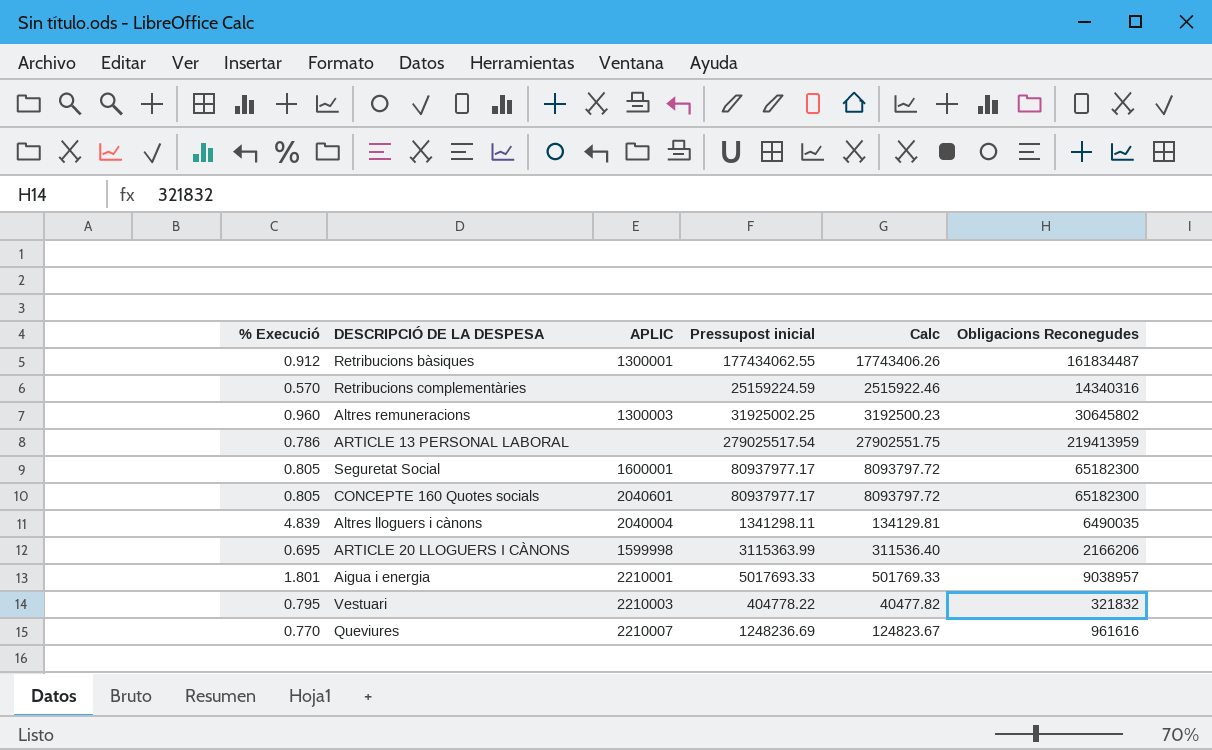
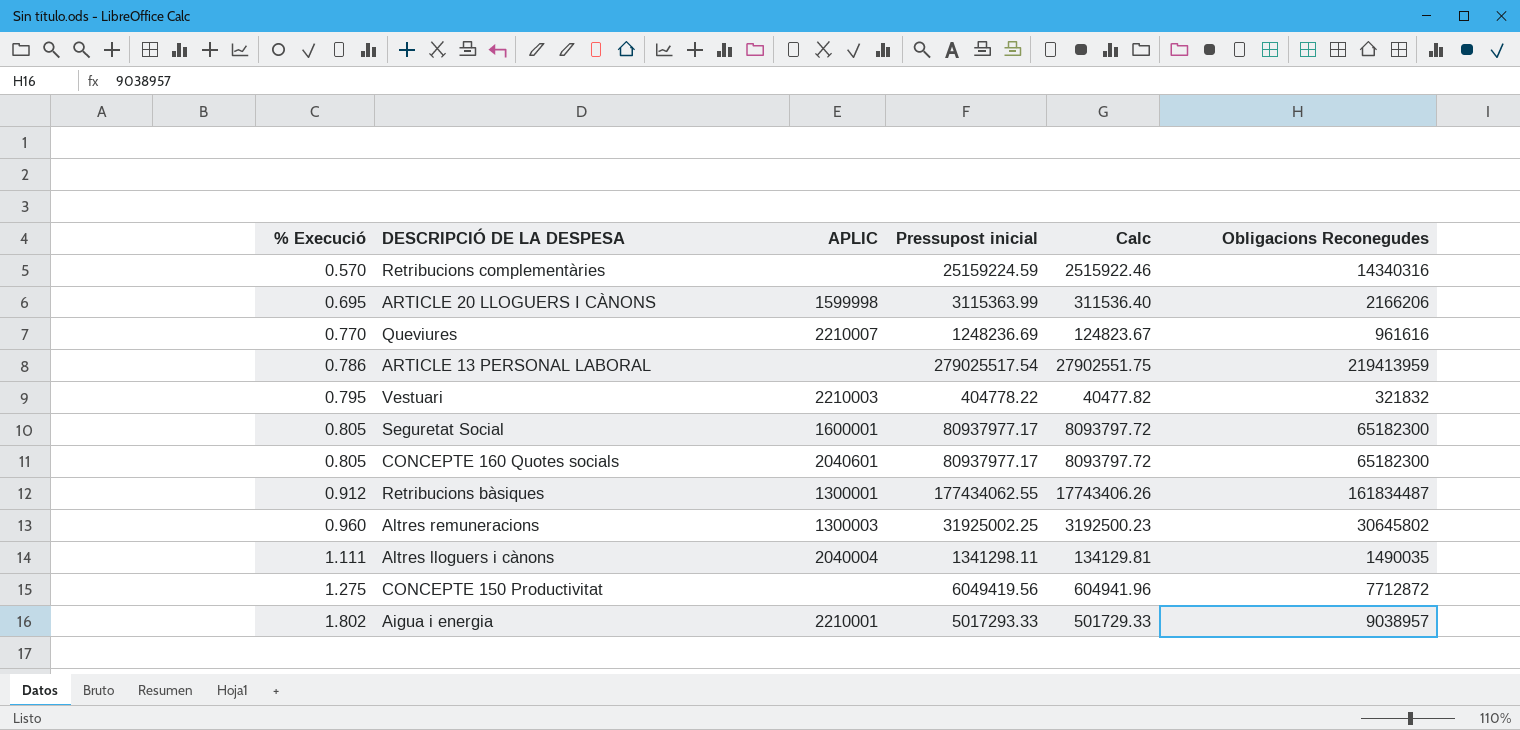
row order: none -> % Execució ascending
Altres lloguers i cànons | % Execució: 4.839 -> 1.111
Altres lloguers i cànons | Obligacions Reconegudes: 6490035 -> 1490035
row CONCEPTE 150 Productivitat: none -> 1.275 | none | 6049419.56 | 604941.96 | 7712872
Aigua i energia | % Execució: 1.801 -> 1.802
Aigua i energia | Pressupost inicial: 5017693.33 -> 5017293.33
Aigua i energia | Calc: 501769.33 -> 501729.33

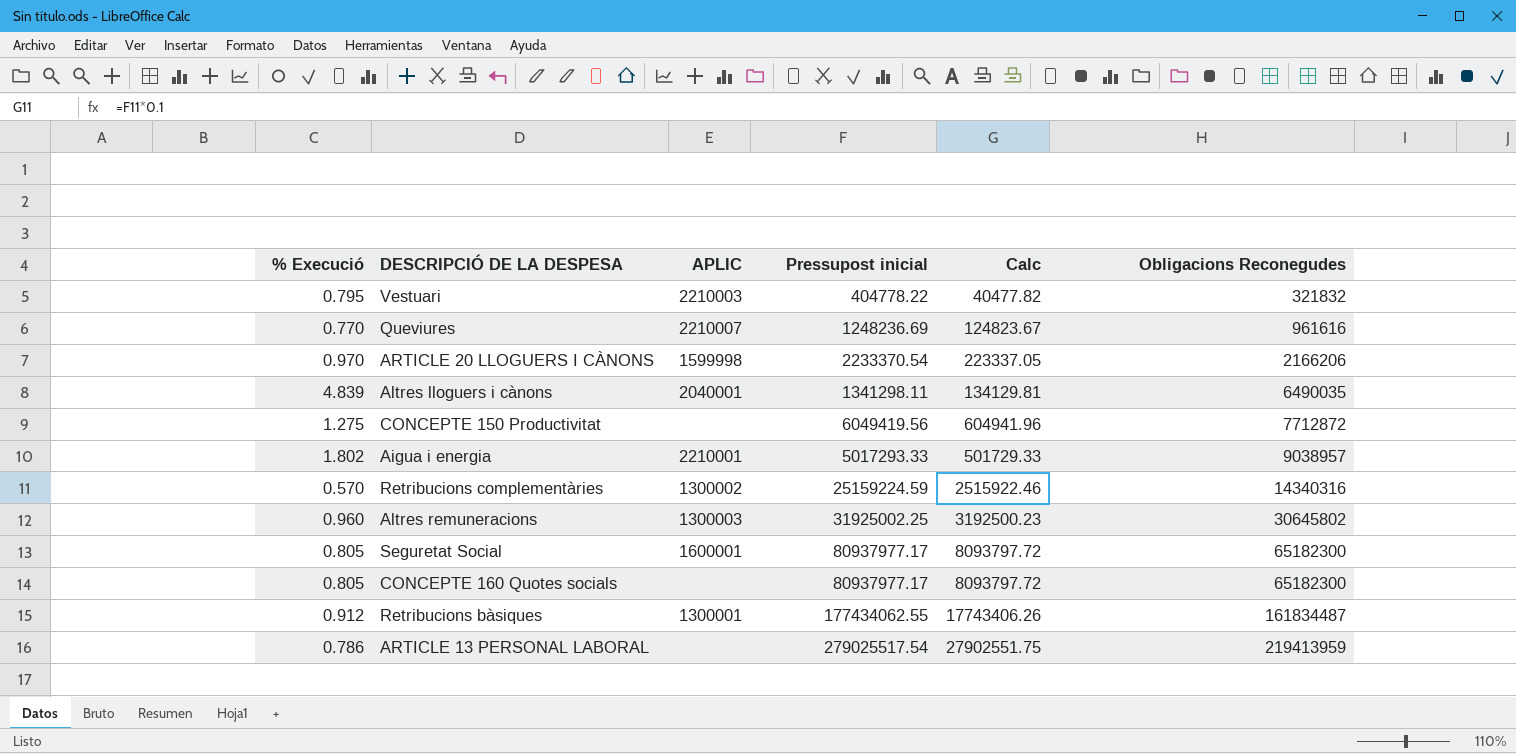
row order: % Execució ascending -> Obligacions Reconegudes ascending
ARTICLE 20 LLOGUERS I CÀNONS | % Execució: 0.695 -> 0.970
ARTICLE 20 LLOGUERS I CÀNONS | Pressupost inicial: 3115363.99 -> 2233370.54
ARTICLE 20 LLOGUERS I CÀNONS | Calc: 311536.40 -> 223337.05
Altres lloguers i cànons | % Execució: 1.111 -> 4.839
Altres lloguers i cànons | APLIC: 2040004 -> 2040001
Altres lloguers i cànons | Obligacions Reconegudes: 1490035 -> 6490035
Retribucions complementàries | APLIC: none -> 1300002
CONCEPTE 160 Quotes socials | APLIC: 2040601 -> none

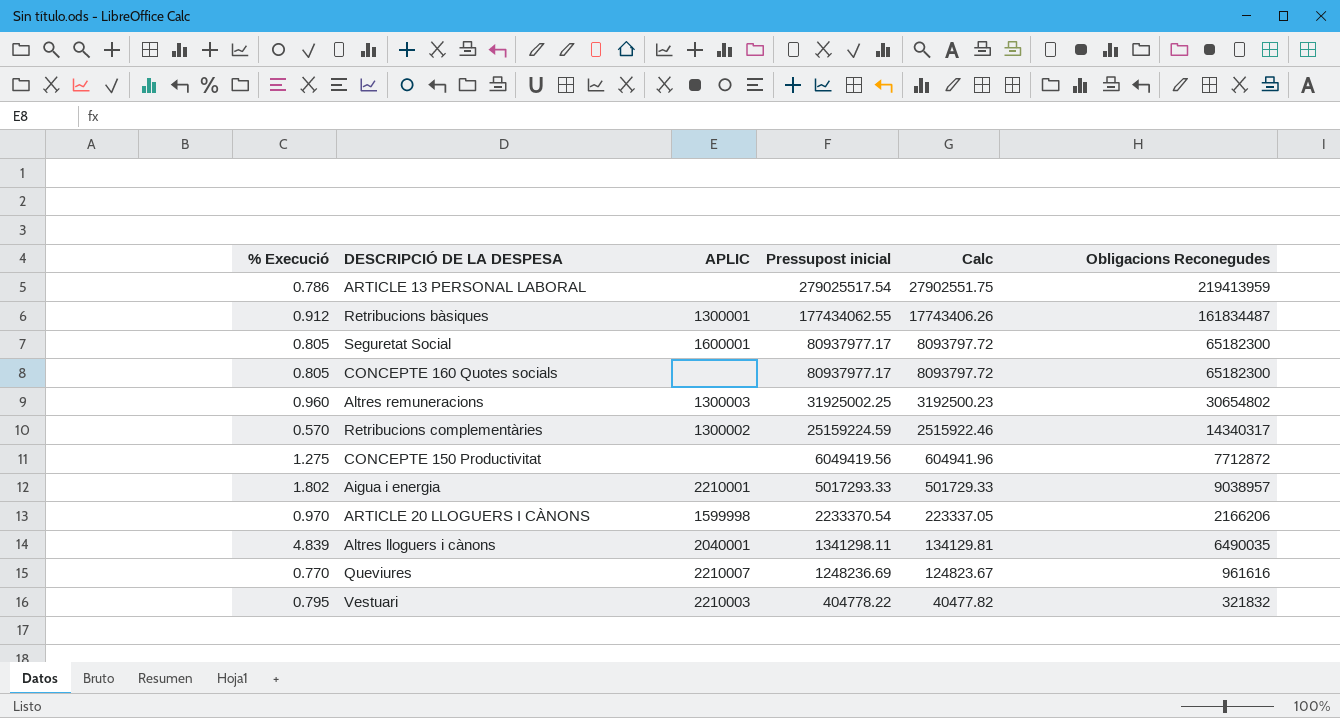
row order: Obligacions Reconegudes ascending -> Pressupost inicial descending
Altres remuneracions | Obligacions Reconegudes: 30645802 -> 30654802
Retribucions complementàries | Obligacions Reconegudes: 14340316 -> 14340317

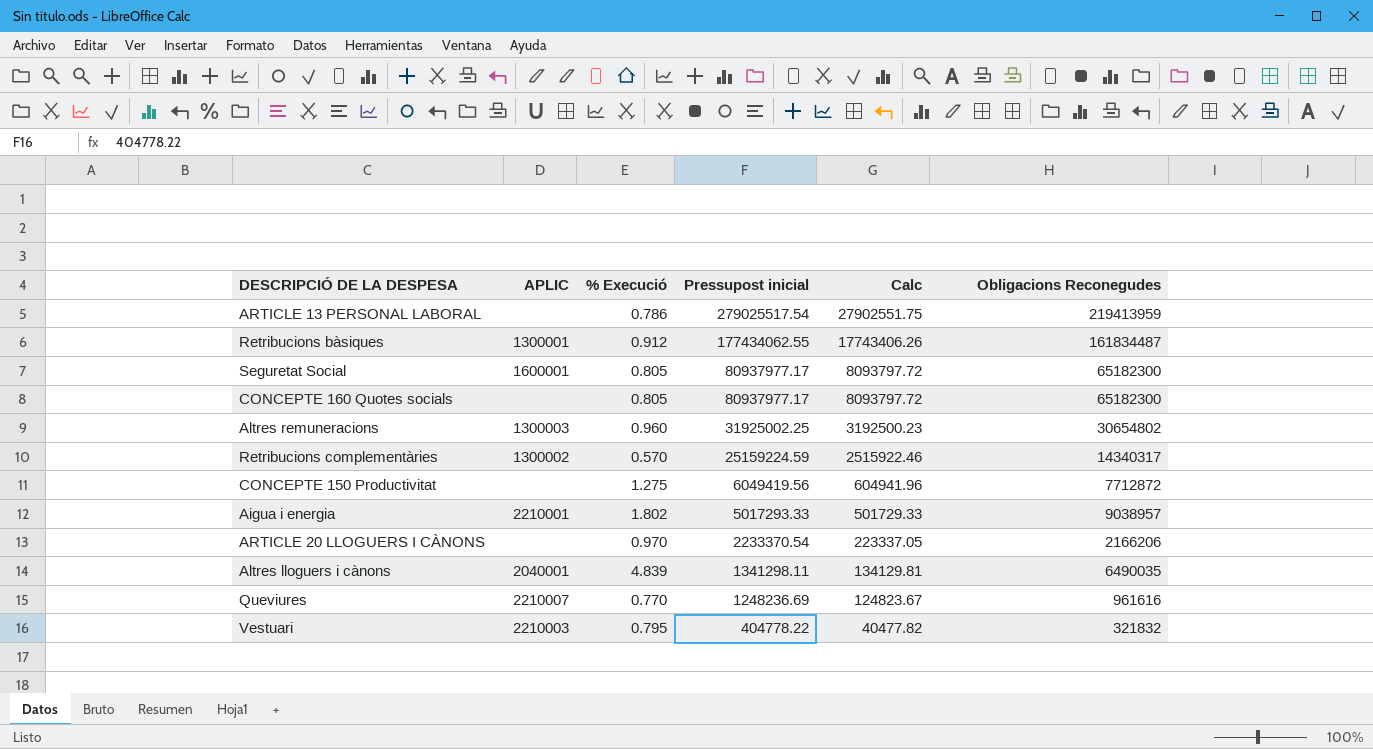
column % Execució | position: 1 -> 3
ARTICLE 20 LLOGUERS I CÀNONS | APLIC: 1599998 -> none

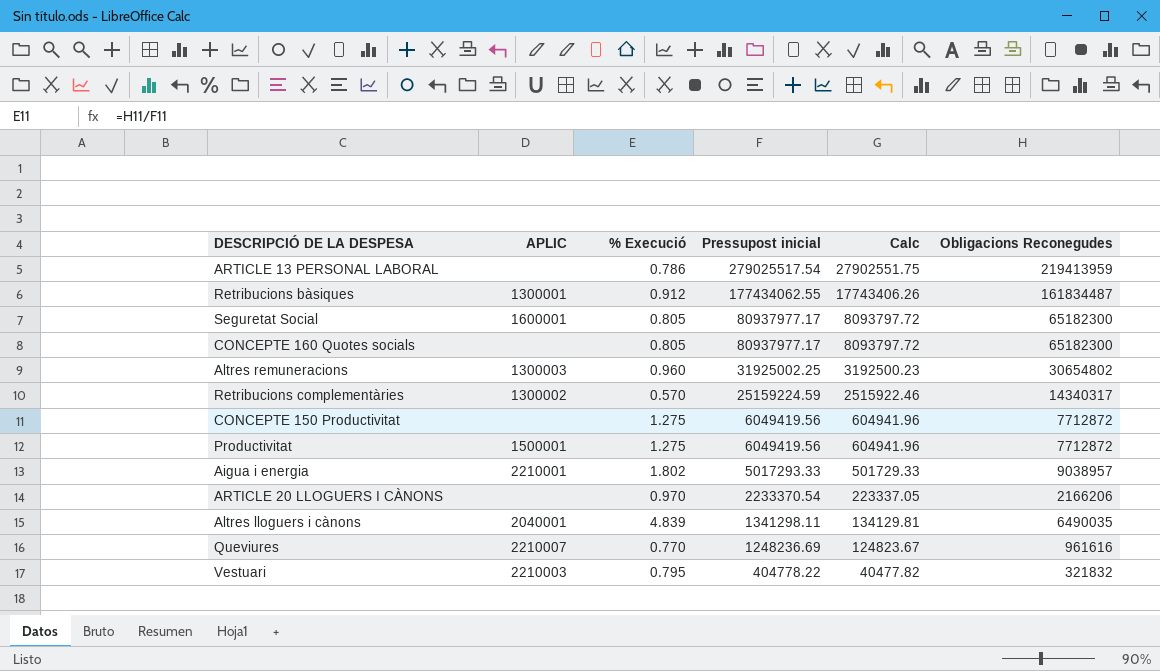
row Productivitat: none -> 1500001 | 1.275 | 6049419.56 | 604941.96 | 7712872

